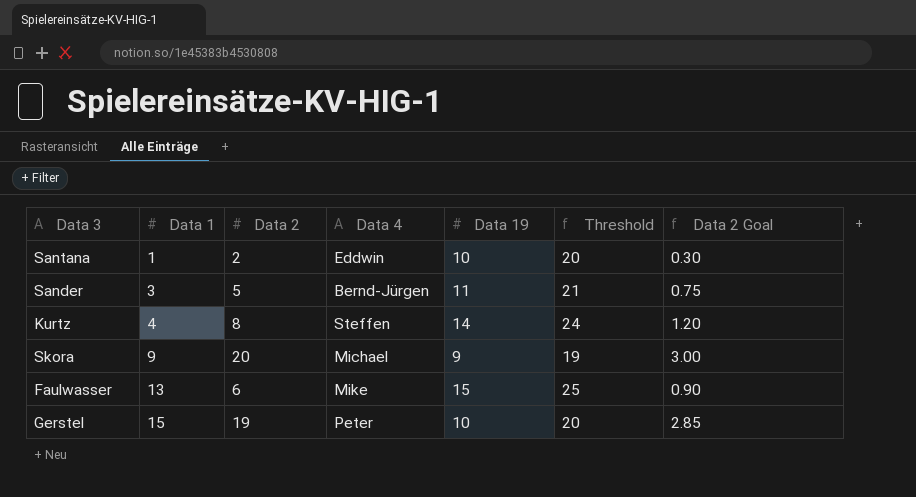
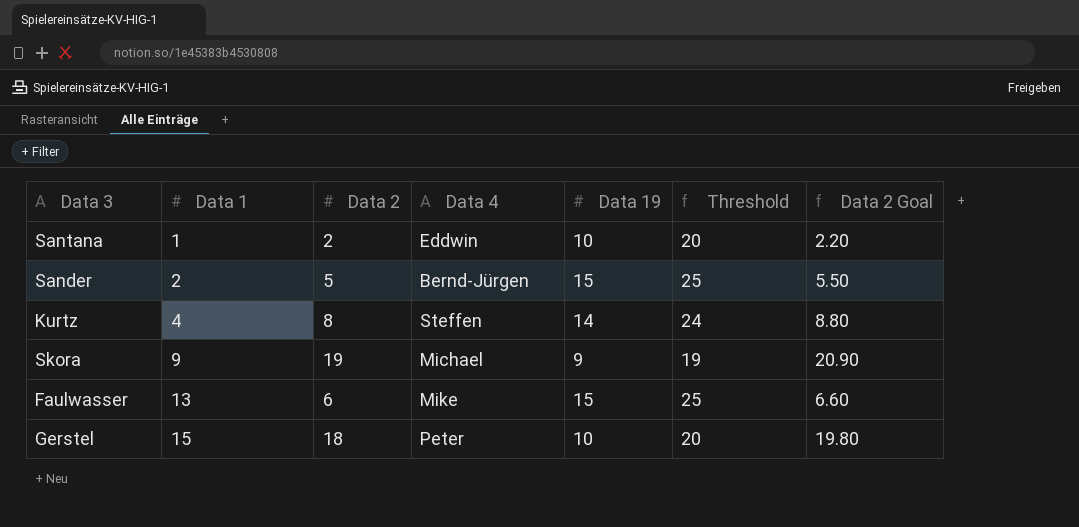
column Data 2 Goal | formula: [Data 2] * 0.15 -> [Data 2] * 1.1
Sander | Data 1: 3 -> 2
Sander | Data 19: 11 -> 15
Sander | Threshold: 21 -> 25
Skora | Data 2: 20 -> 19
Gerstel | Data 2: 19 -> 18

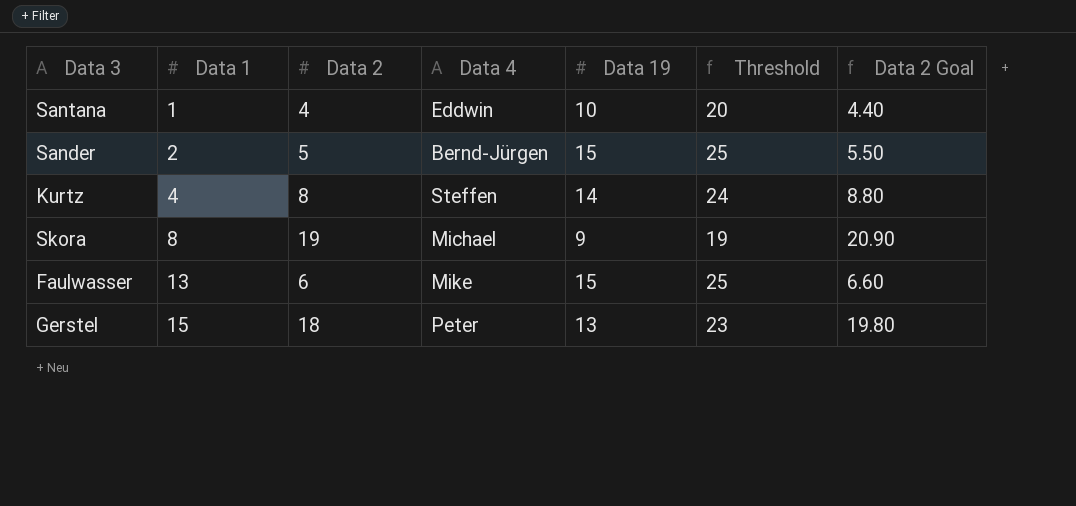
Santana | Data 2: 2 -> 4
Santana | Data 2 Goal: 2.20 -> 4.40
Skora | Data 1: 9 -> 8
Gerstel | Data 19: 10 -> 13
Gerstel | Threshold: 20 -> 23

